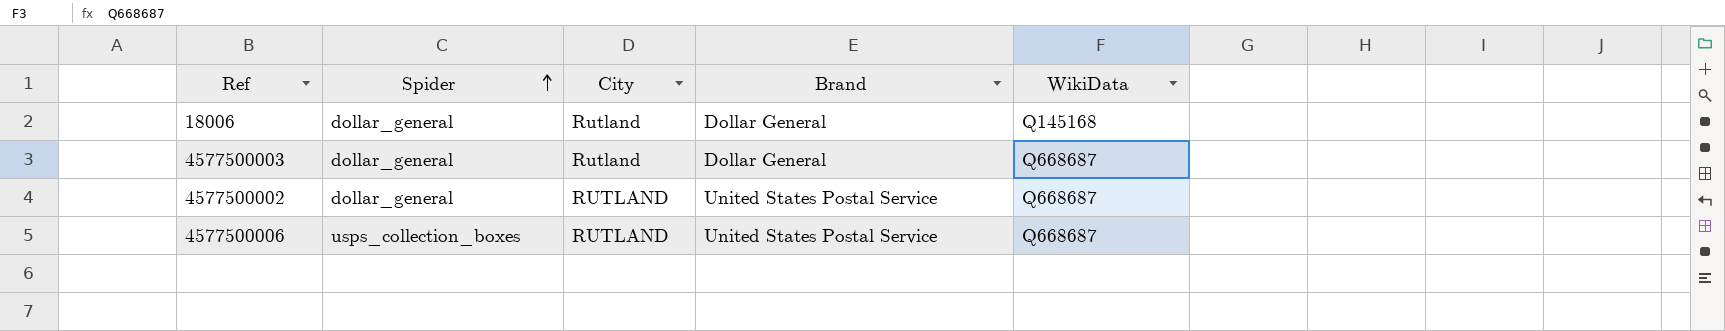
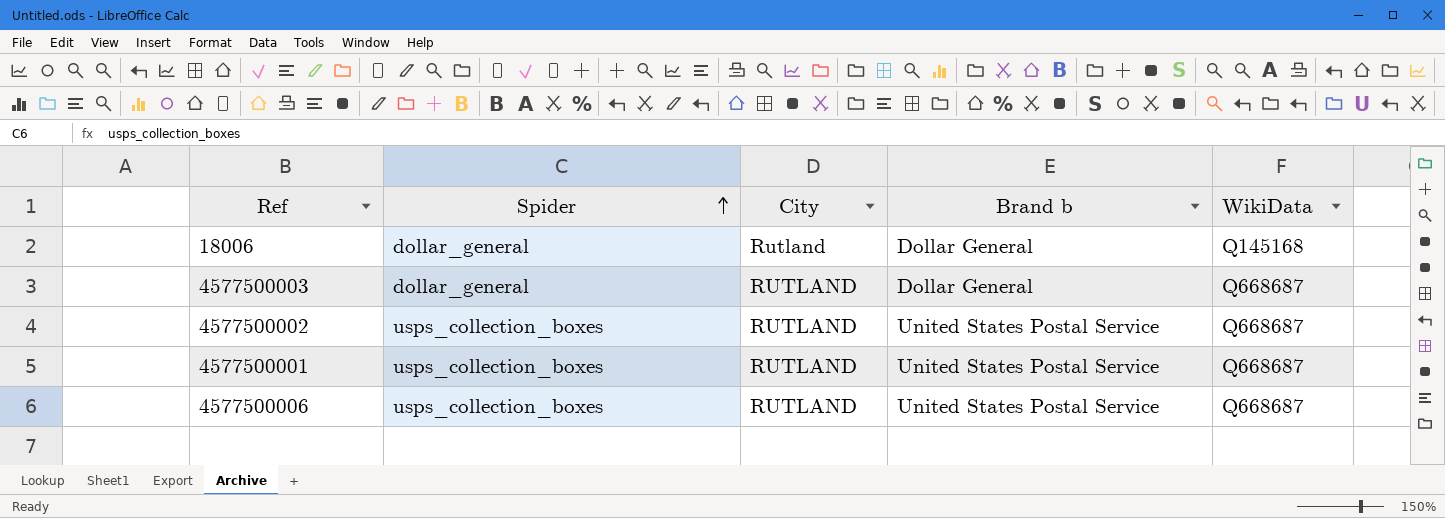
column name: Brand -> Brand b
4577500003 | City: Rutland -> RUTLAND
4577500002 | Spider: dollar_general -> usps_collection_boxes
row 4577500001: none -> usps_collection_boxes | RUTLAND | United States Postal Service | Q668687

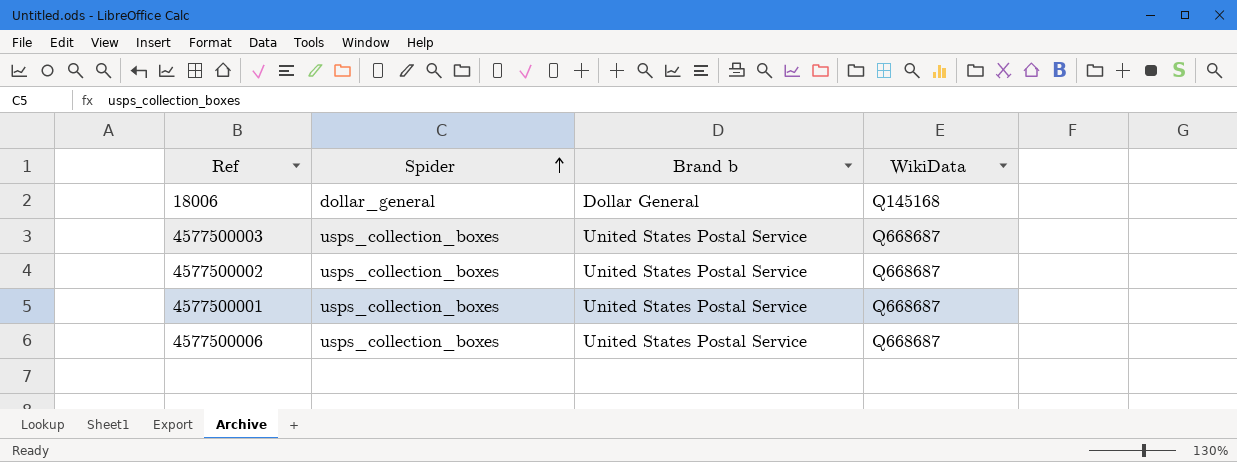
column City | position: 3 -> none
4577500003 | Spider: dollar_general -> usps_collection_boxes
4577500003 | Brand b: Dollar General -> United States Postal Service

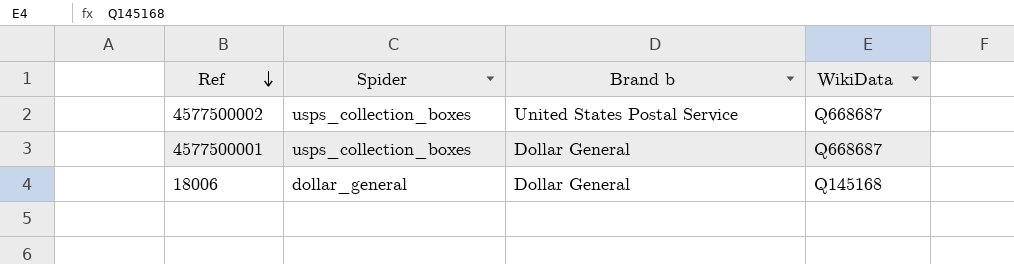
row order: Spider ascending -> Ref descending
row 4577500003: usps_collection_boxes | United States Postal Service | Q668687 -> none
row 4577500006: usps_collection_boxes | United States Postal Service | Q668687 -> none
4577500001 | Brand b: United States Postal Service -> Dollar General

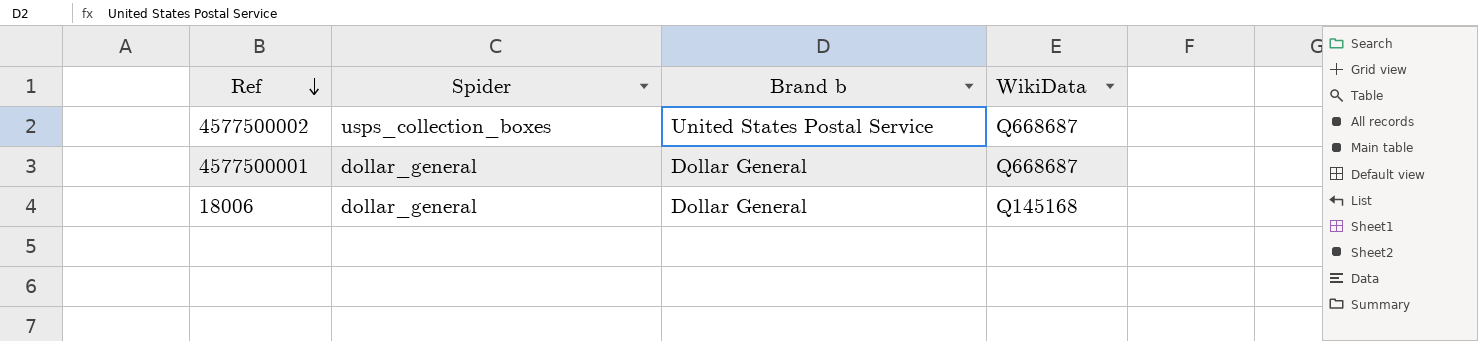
4577500001 | Spider: usps_collection_boxes -> dollar_general

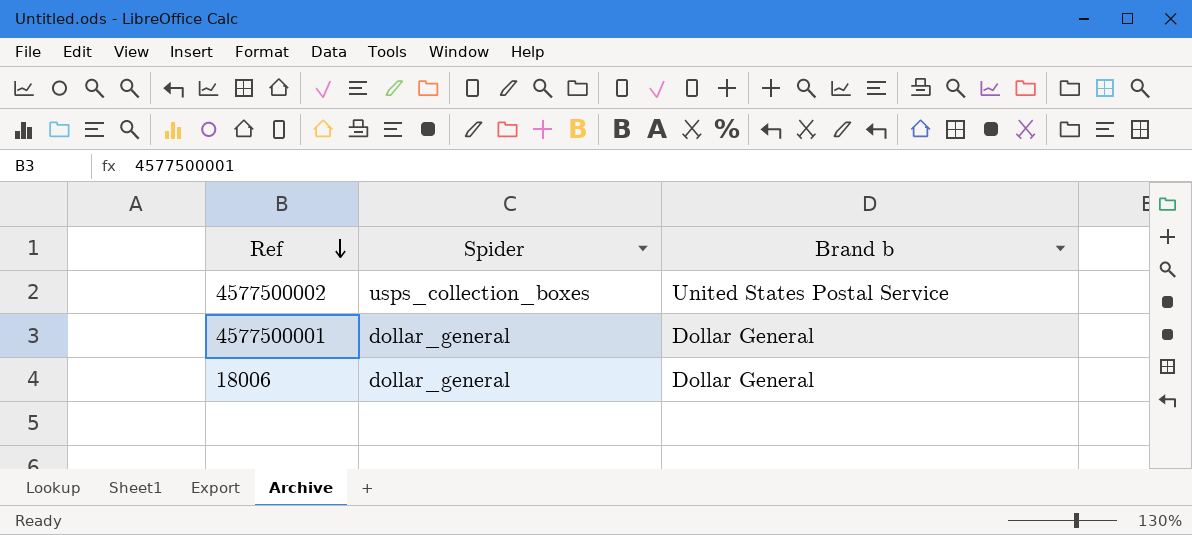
column WikiData | position: 4 -> none

